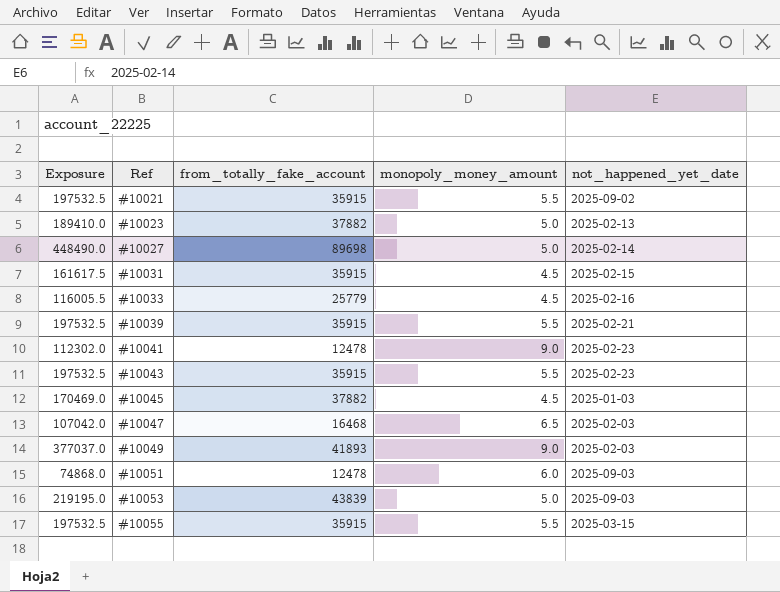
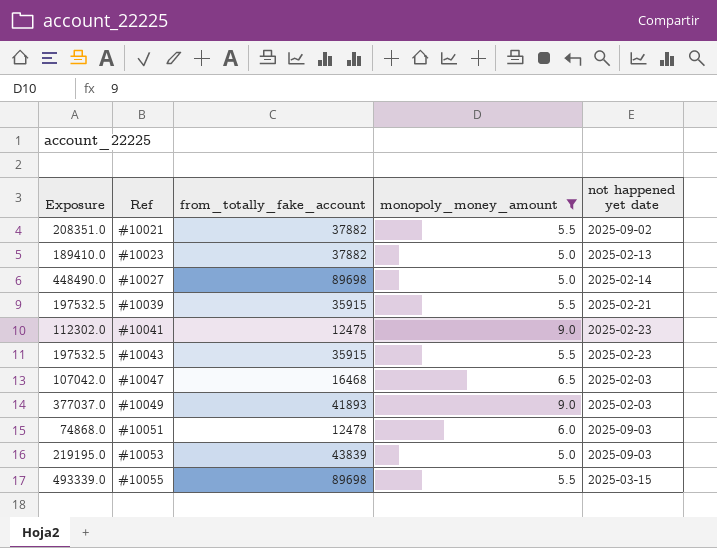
filter: none -> monopoly_money_amount != 4.5
column name: not_happened_yet_date -> not happened yet date
#10021 | Exposure: 197532.5 -> 208351.0
#10021 | from_totally_fake_account: 35915 -> 37882
#10055 | Exposure: 197532.5 -> 493339.0
#10055 | from_totally_fake_account: 35915 -> 89698

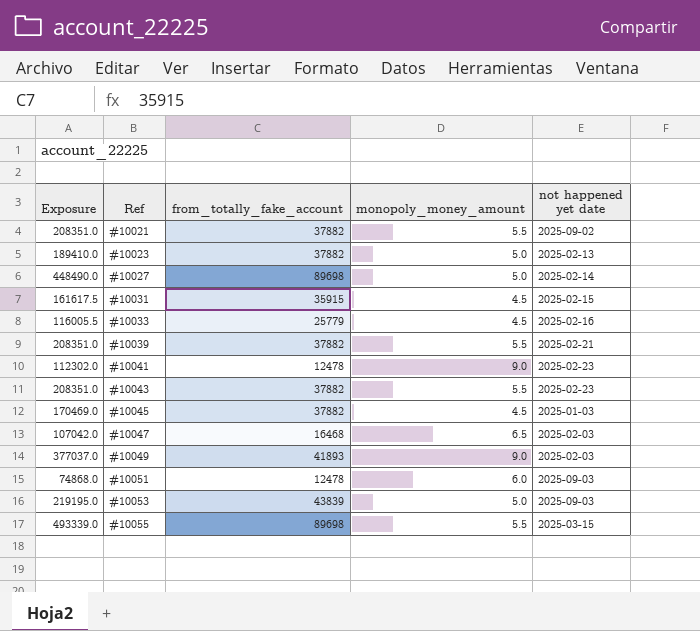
filter: monopoly_money_amount != 4.5 -> none
#10039 | Exposure: 197532.5 -> 208351.0
#10039 | from_totally_fake_account: 35915 -> 37882
#10043 | Exposure: 197532.5 -> 208351.0
#10043 | from_totally_fake_account: 35915 -> 37882

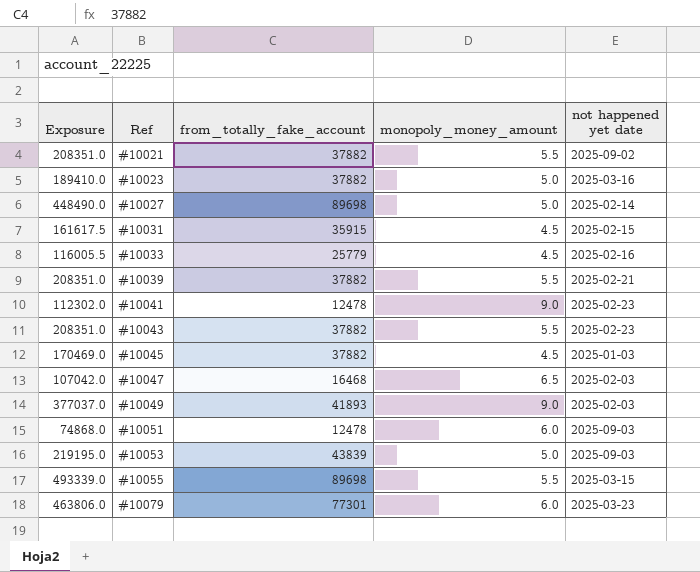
#10023 | not happened yet date: 2025-02-13 -> 2025-03-16
row #10079: none -> 463806.0 | 77301 | 6.0 | 2025-03-23

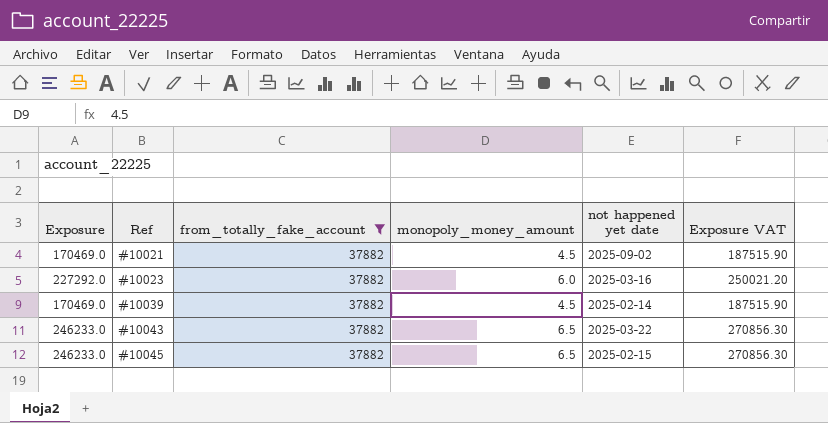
filter: none -> from_totally_fake_account = 37882
column Exposure VAT | formula: none -> [Exposure] * 1.1
#10021 | Exposure: 208351.0 -> 170469.0
#10021 | monopoly_money_amount: 5.5 -> 4.5
#10023 | Exposure: 189410.0 -> 227292.0
#10023 | monopoly_money_amount: 5.0 -> 6.0
#10039 | Exposure: 208351.0 -> 170469.0
#10039 | monopoly_money_amount: 5.5 -> 4.5
#10039 | not happened yet date: 2025-02-21 -> 2025-02-14
#10043 | Exposure: 208351.0 -> 246233.0
#10043 | monopoly_money_amount: 5.5 -> 6.5
#10043 | not happened yet date: 2025-02-23 -> 2025-03-22
#10045 | Exposure: 170469.0 -> 246233.0
#10045 | monopoly_money_amount: 4.5 -> 6.5
#10045 | not happened yet date: 2025-01-03 -> 2025-02-15

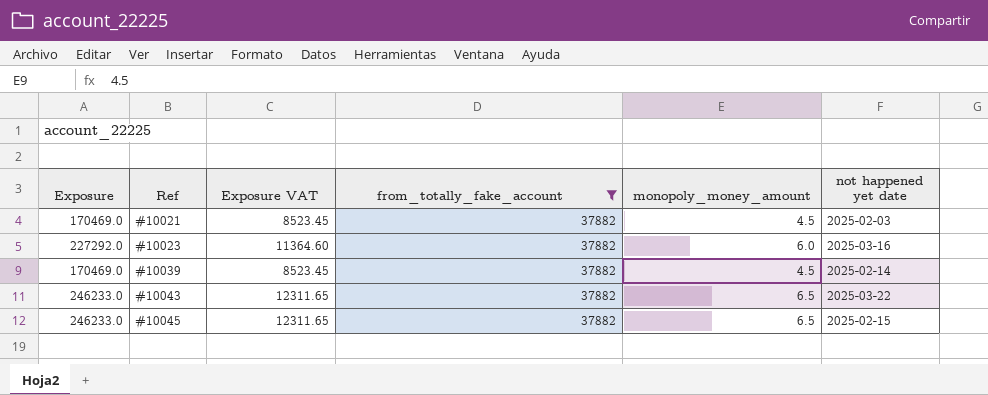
column Exposure VAT | formula: [Exposure] * 1.1 -> [Exposure] * 0.05
column Exposure VAT | position: 6 -> 3
#10021 | not happened yet date: 2025-09-02 -> 2025-02-03

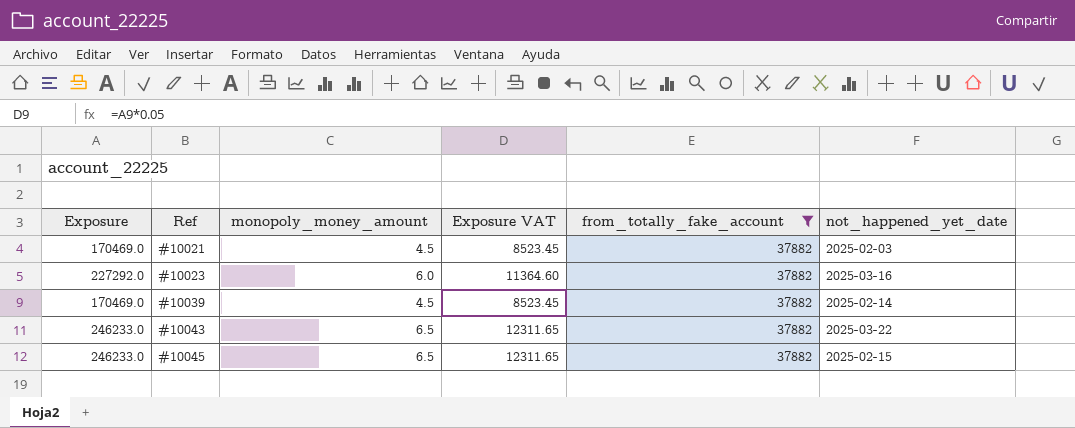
column monopoly_money_amount | position: 5 -> 3
column name: not happened yet date -> not_happened_yet_date

